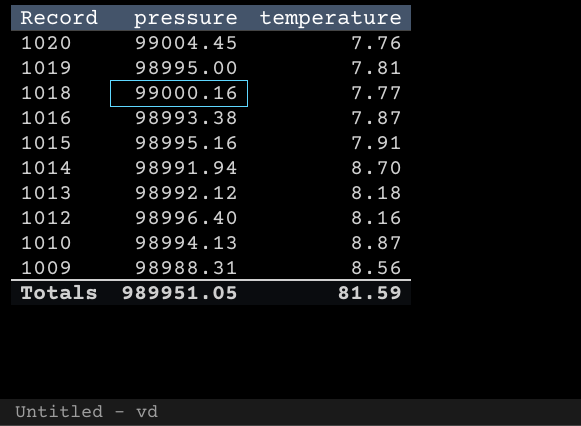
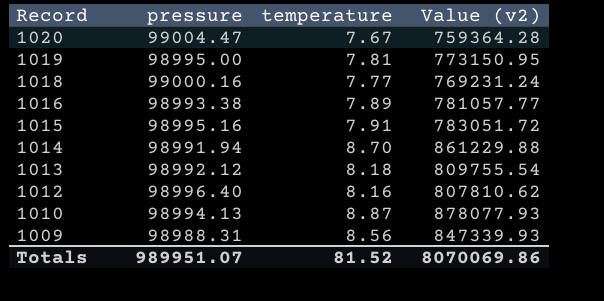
column Value (v2) | formula: none -> [pressure] * [temperature]
1020 | pressure: 99004.45 -> 99004.47
1020 | temperature: 7.76 -> 7.67
1016 | temperature: 7.87 -> 7.89
Totals | pressure: 989951.05 -> 989951.07
Totals | temperature: 81.59 -> 81.52

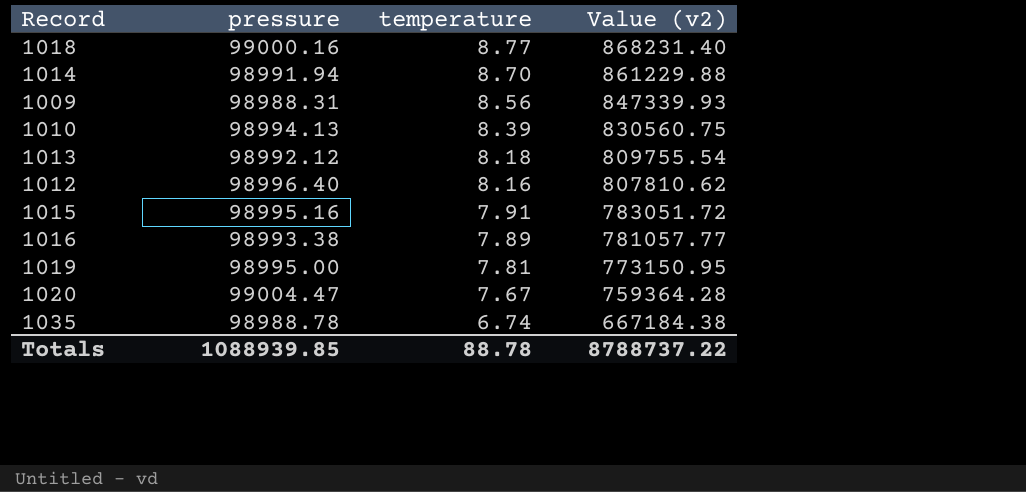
row order: Record descending -> temperature descending
1018 | temperature: 7.77 -> 8.77
1018 | Value (v2): 769231.24 -> 868231.40
1010 | temperature: 8.87 -> 8.39
1010 | Value (v2): 878077.93 -> 830560.75
row 1035: none -> 98988.78 | 6.74 | 667184.38
Totals | pressure: 989951.07 -> 1088939.85
Totals | temperature: 81.52 -> 88.78
Totals | Value (v2): 8070069.86 -> 8788737.22

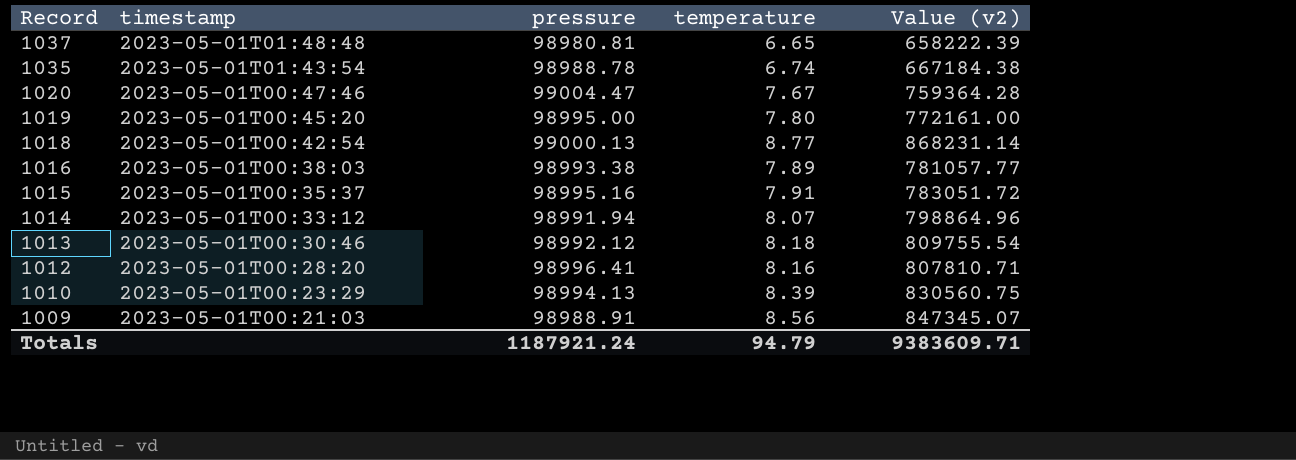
row order: temperature descending -> Record descending
column timestamp | position: none -> 2
row 1037: none -> 2023-05-01T01:48:48 | 98980.81 | 6.65 | 658222.39
1019 | temperature: 7.81 -> 7.80
1019 | Value (v2): 773150.95 -> 772161.00
1018 | pressure: 99000.16 -> 99000.13
1018 | Value (v2): 868231.40 -> 868231.14
1014 | temperature: 8.70 -> 8.07
1014 | Value (v2): 861229.88 -> 798864.96
1012 | pressure: 98996.40 -> 98996.41
1012 | Value (v2): 807810.62 -> 807810.71
1009 | pressure: 98988.31 -> 98988.91
1009 | Value (v2): 847339.93 -> 847345.07
Totals | pressure: 1088939.85 -> 1187921.24
Totals | temperature: 88.78 -> 94.79
Totals | Value (v2): 8788737.22 -> 9383609.71

